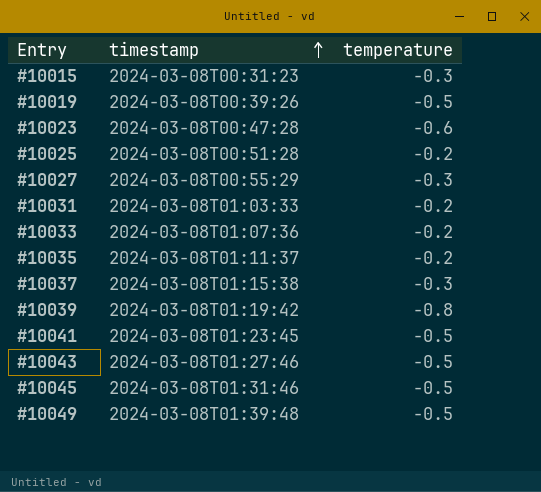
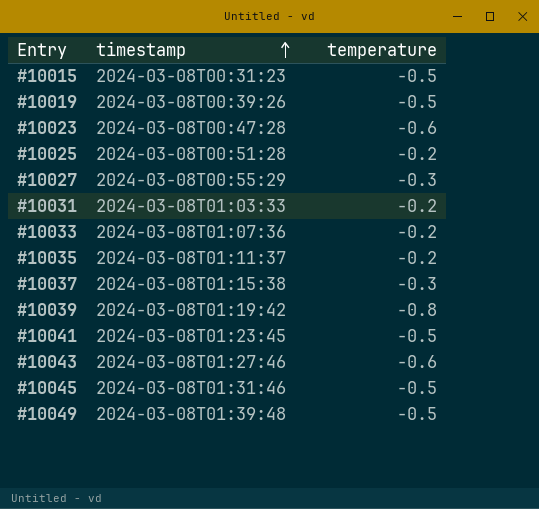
#10015 | temperature: -0.3 -> -0.5
#10043 | temperature: -0.5 -> -0.6

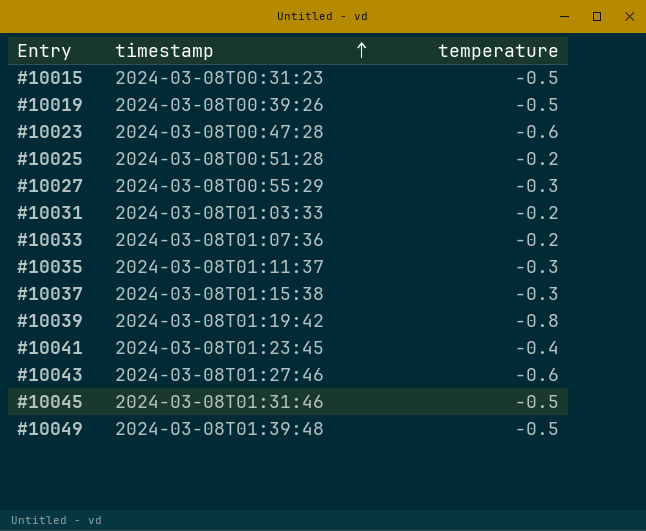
#10035 | temperature: -0.2 -> -0.3
#10041 | temperature: -0.5 -> -0.4

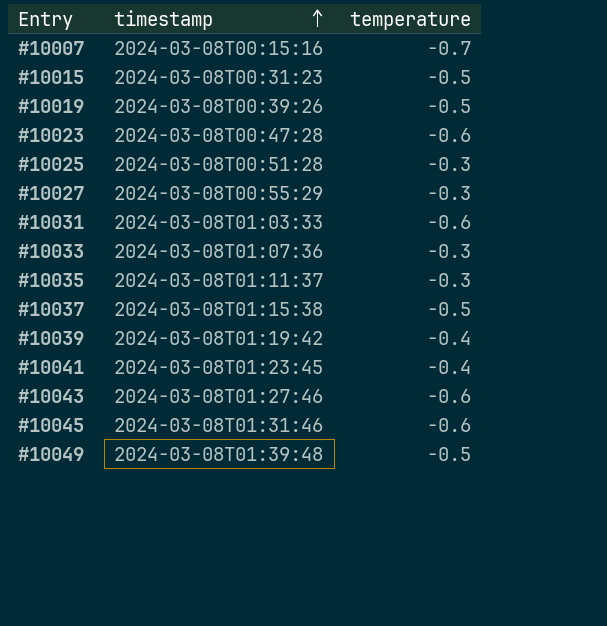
row #10007: none -> 2024-03-08T00:15:16 | -0.7
#10025 | temperature: -0.2 -> -0.3
#10031 | temperature: -0.2 -> -0.6
#10033 | temperature: -0.2 -> -0.3
#10037 | temperature: -0.3 -> -0.5
#10039 | temperature: -0.8 -> -0.4
#10045 | temperature: -0.5 -> -0.6

